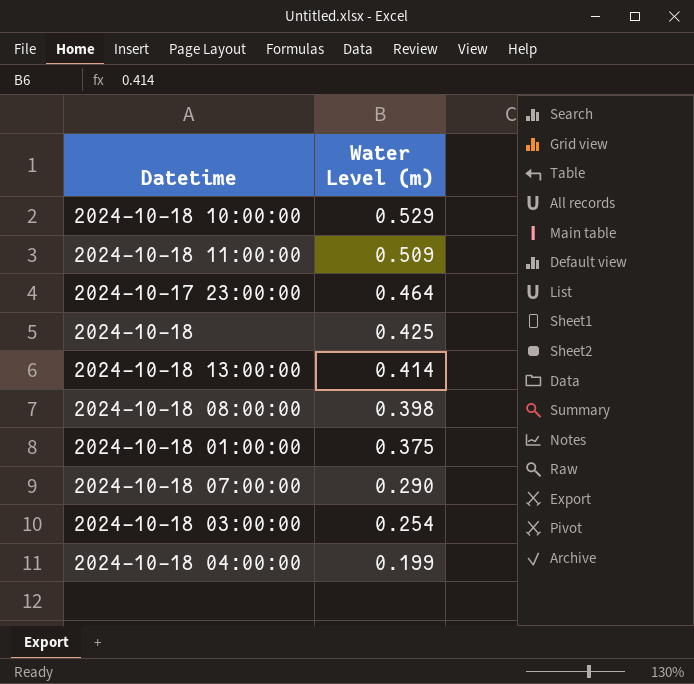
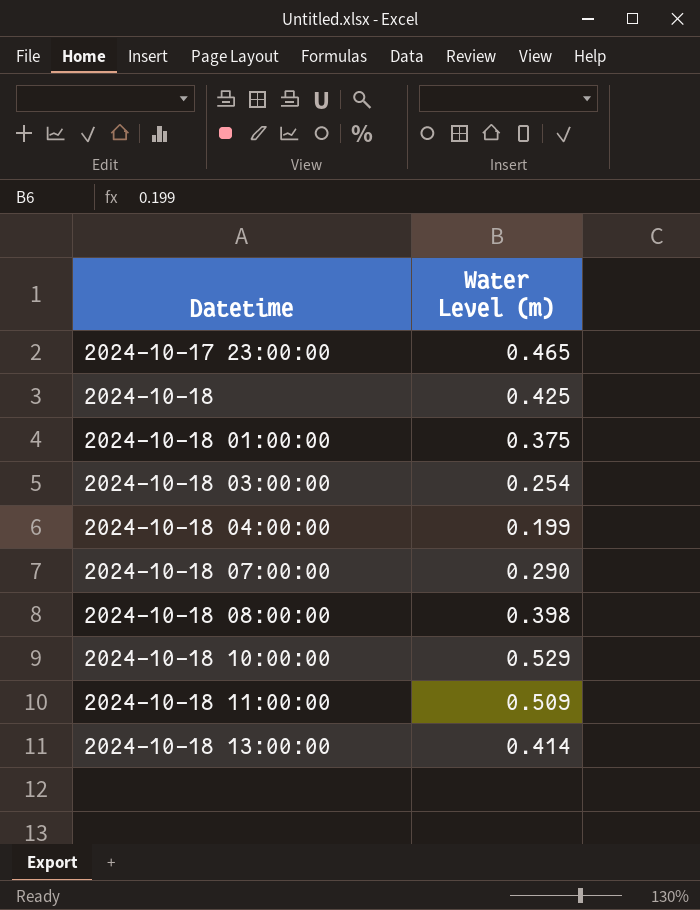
row order: Water Level (m) descending -> Datetime ascending
2024-10-17 23:00:00 | Water Level (m): 0.464 -> 0.465

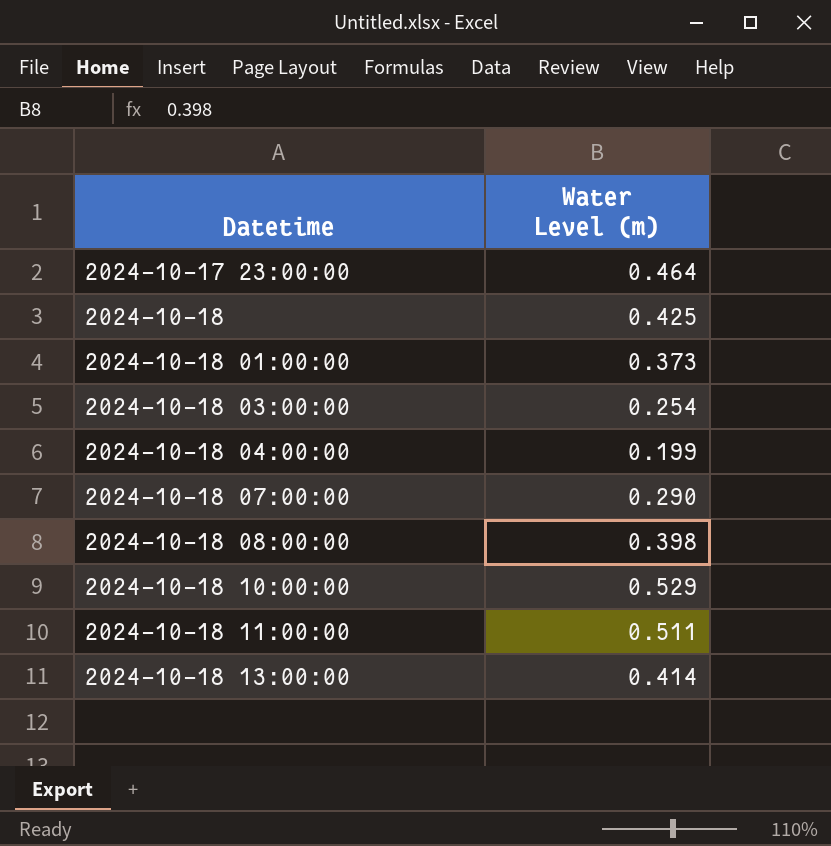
2024-10-17 23:00:00 | Water Level (m): 0.465 -> 0.464
2024-10-18 01:00:00 | Water Level (m): 0.375 -> 0.373
2024-10-18 11:00:00 | Water Level (m): 0.509 -> 0.511

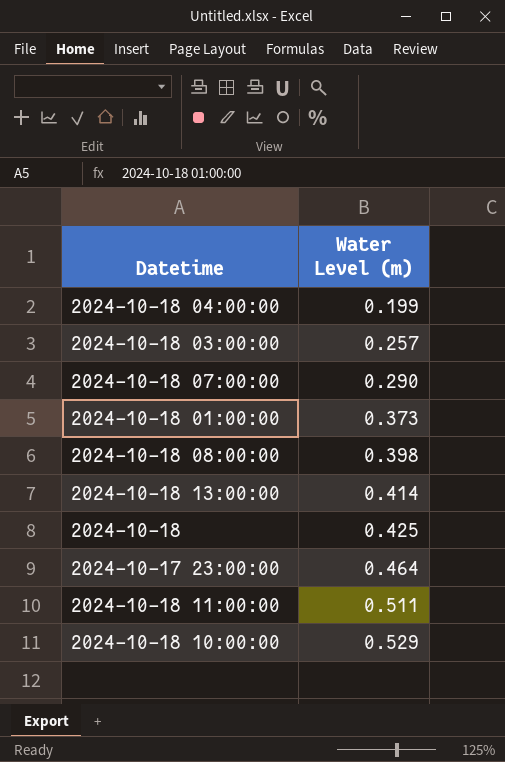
row order: Datetime ascending -> Water Level (m) ascending
2024-10-18 03:00:00 | Water Level (m): 0.254 -> 0.257

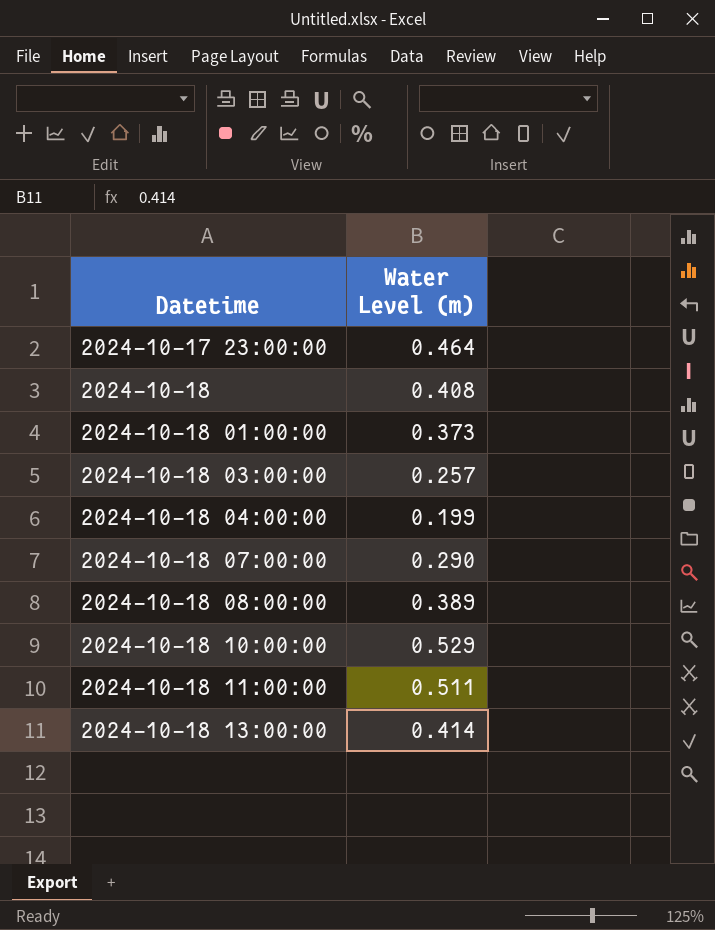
row order: Water Level (m) ascending -> Datetime ascending
2024-10-18 | Water Level (m): 0.425 -> 0.408
2024-10-18 08:00:00 | Water Level (m): 0.398 -> 0.389

